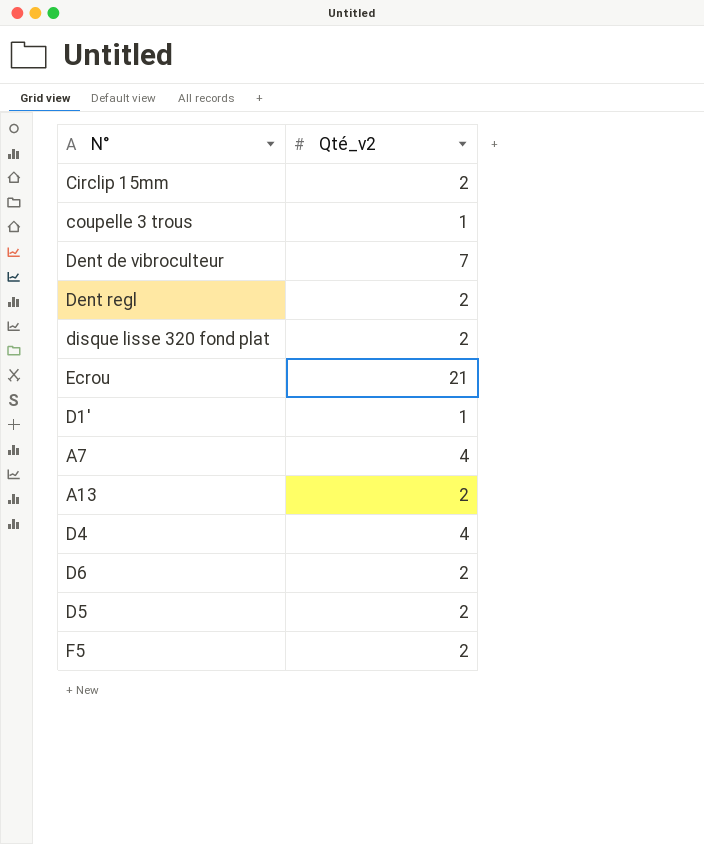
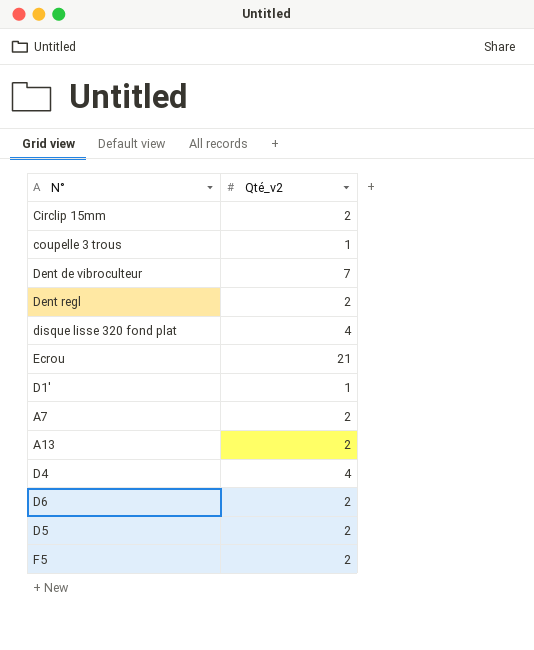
disque lisse 320 fond plat | Qté_v2: 2 -> 4
A7 | Qté_v2: 4 -> 2

